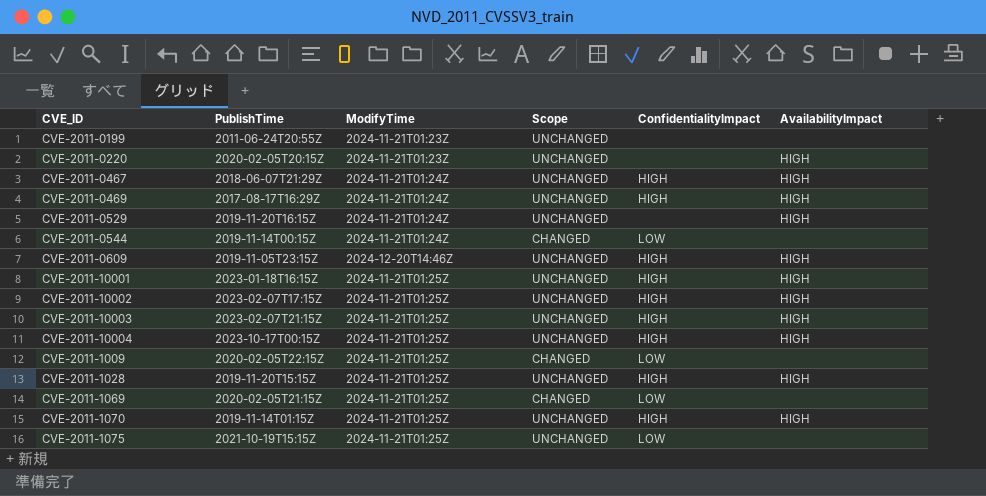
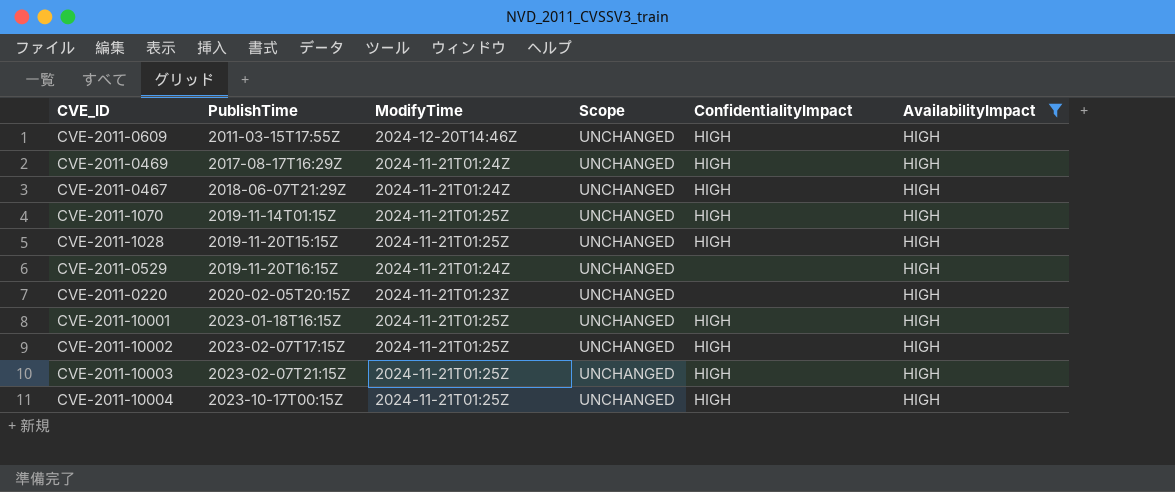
filter: none -> AvailabilityImpact = HIGH
row order: none -> PublishTime ascending
CVE-2011-0609 | PublishTime: 2019-11-05T23:15Z -> 2011-03-15T17:55Z

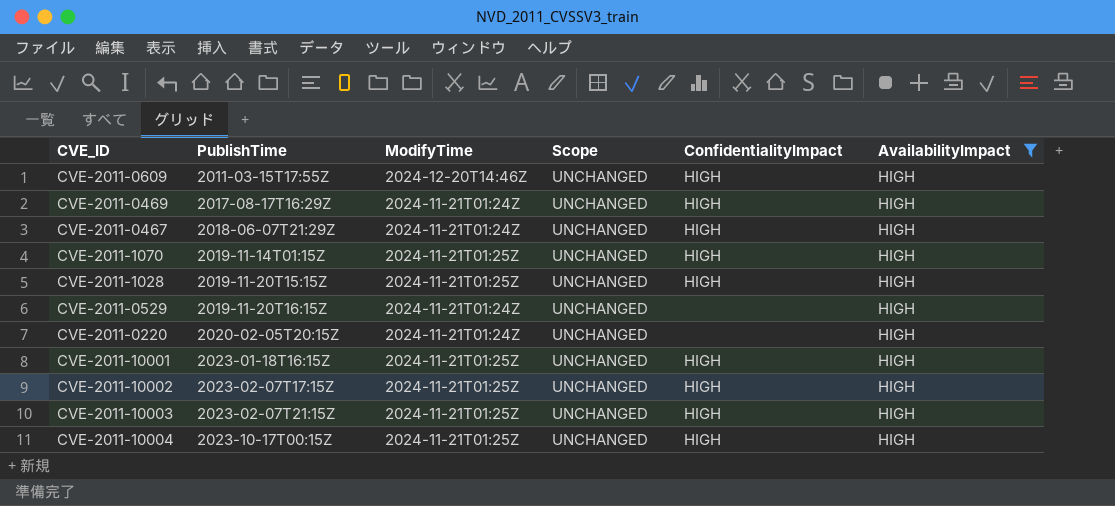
CVE-2011-0220 | ModifyTime: 2024-11-21T01:23Z -> 2024-11-21T01:24Z

